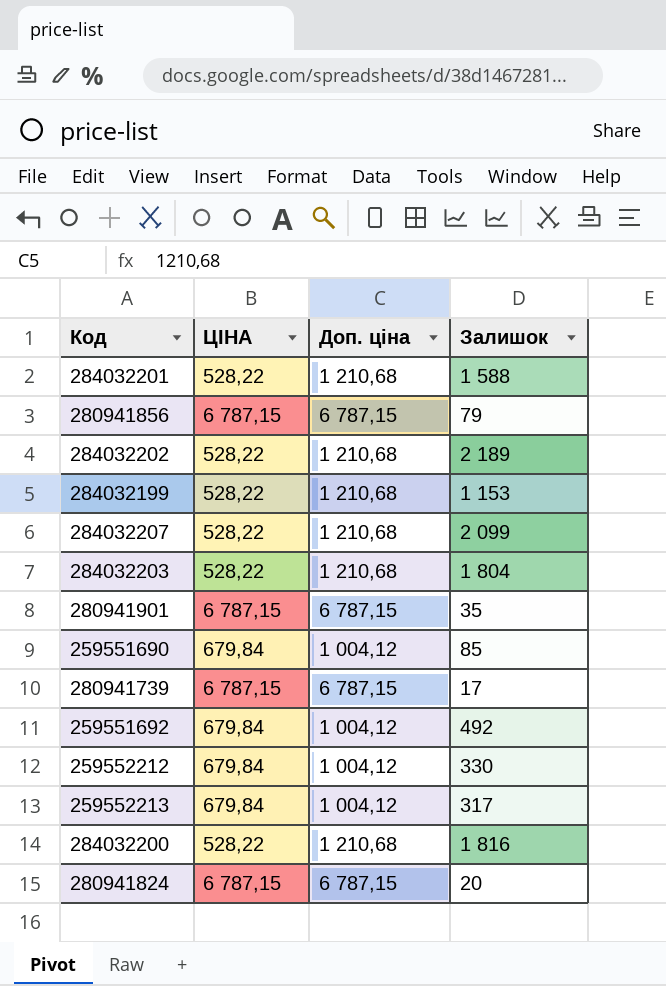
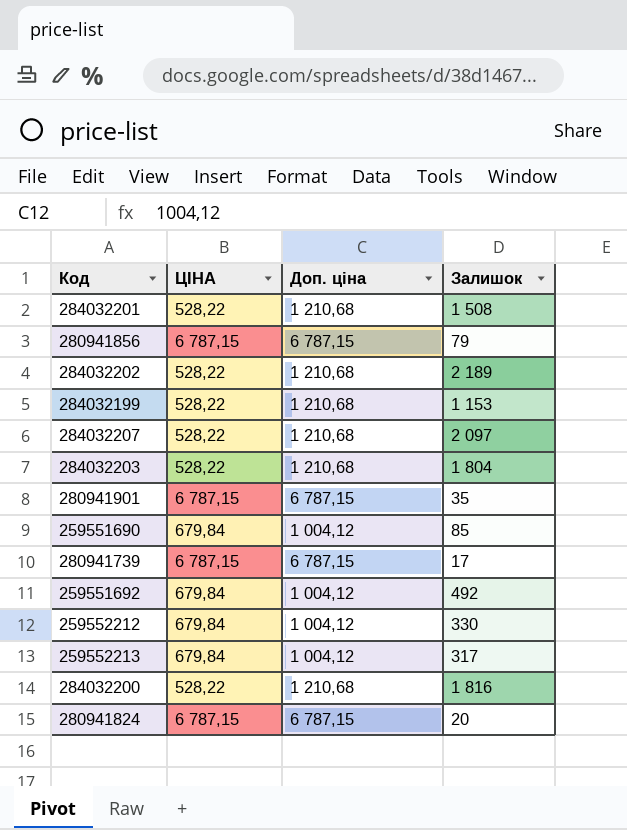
284032201 | Залишок: 1 588 -> 1 508
284032207 | Залишок: 2 099 -> 2 097

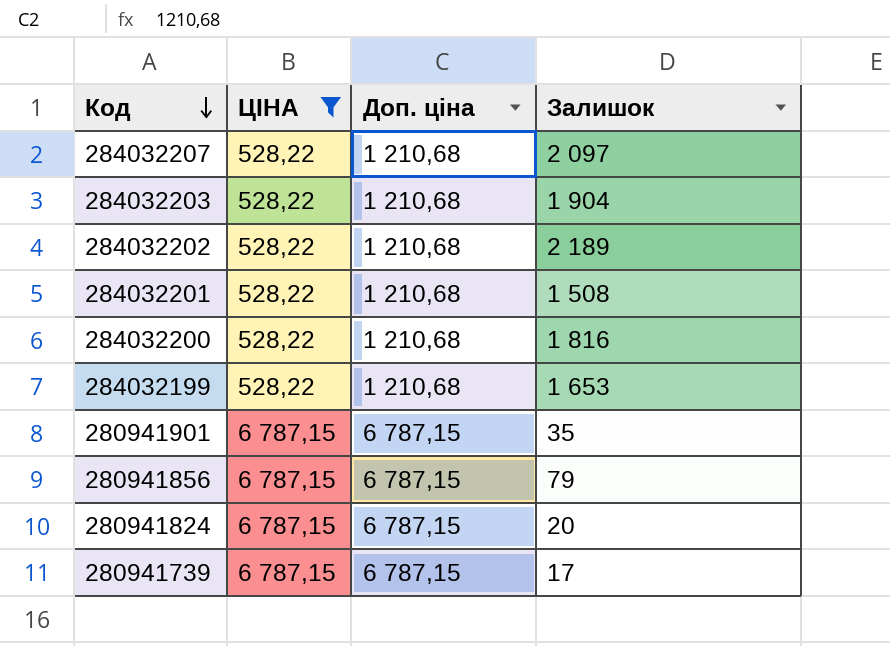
filter: none -> ЦІНА != 679,84
row order: none -> Код descending
284032203 | Залишок: 1 804 -> 1 904
284032199 | Залишок: 1 153 -> 1 653

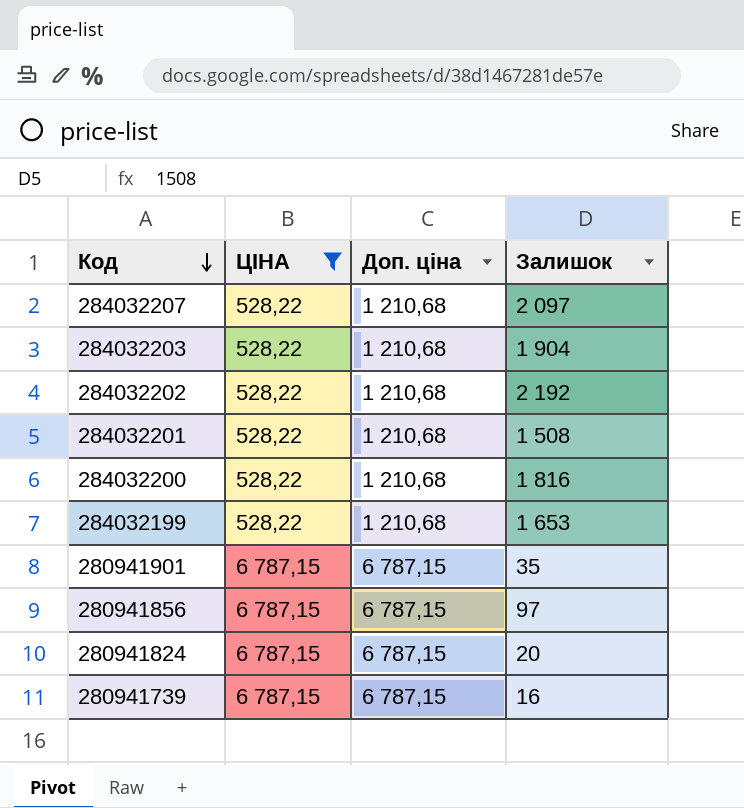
284032202 | Залишок: 2 189 -> 2 192
280941856 | Залишок: 79 -> 97
280941739 | Залишок: 17 -> 16

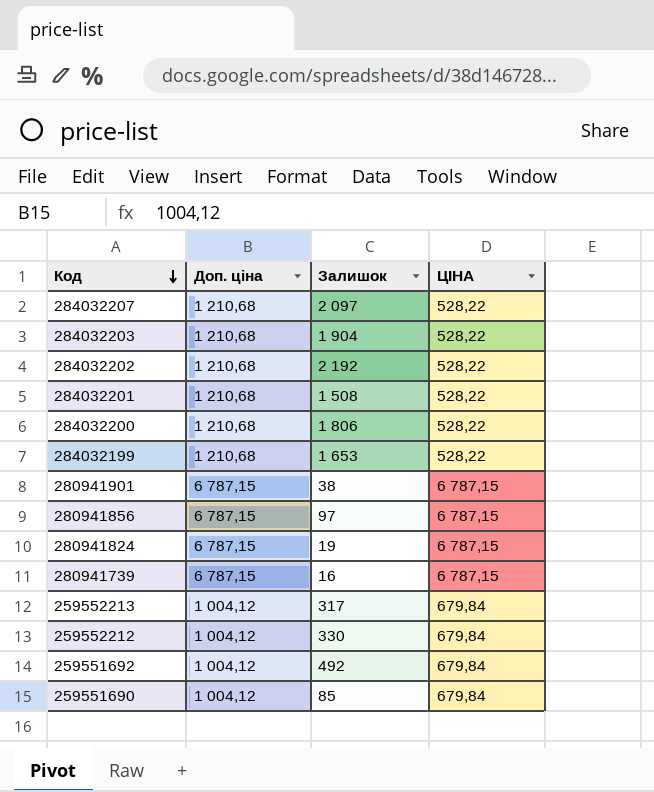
filter: ЦІНА != 679,84 -> none
column ЦІНА | position: 2 -> 4
284032200 | Залишок: 1 816 -> 1 806
280941901 | Залишок: 35 -> 38
280941824 | Залишок: 20 -> 19

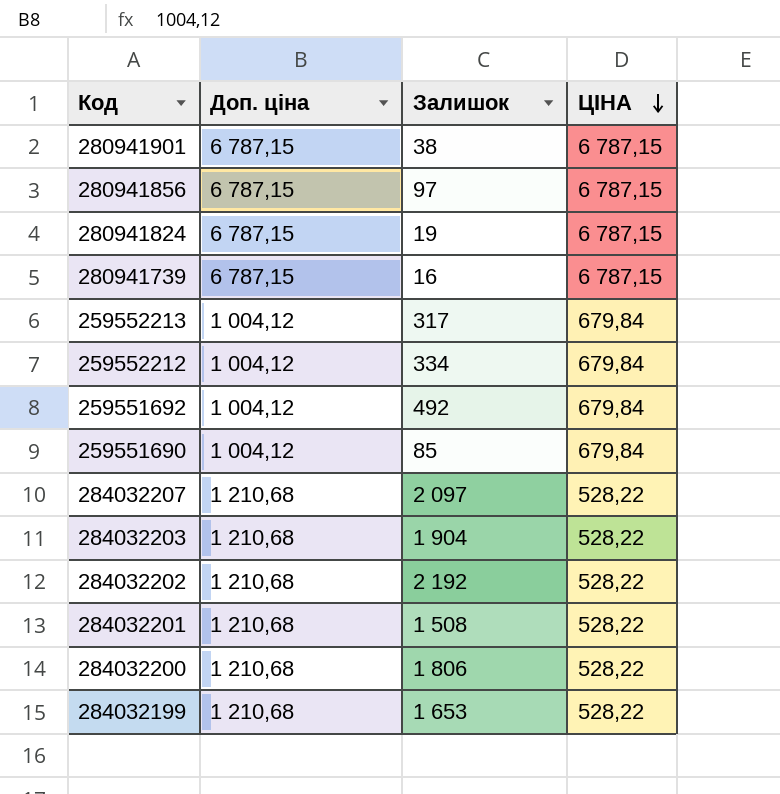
row order: Код descending -> ЦІНА descending
259552212 | Залишок: 330 -> 334

